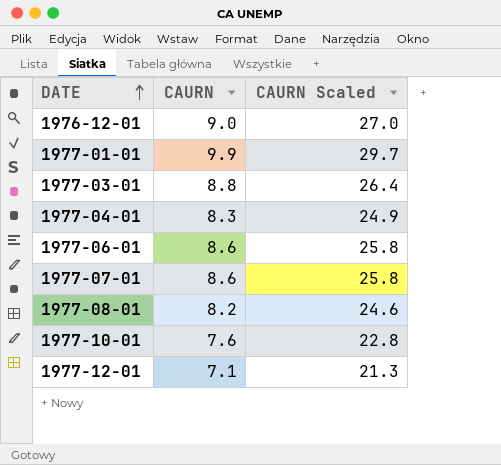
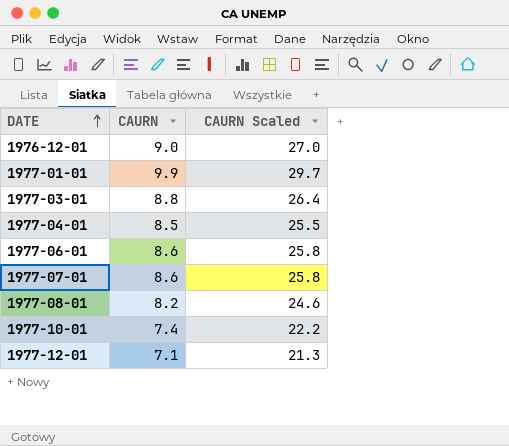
1977-04-01 | CAURN: 8.3 -> 8.5
1977-04-01 | CAURN Scaled: 24.9 -> 25.5
1977-10-01 | CAURN: 7.6 -> 7.4
1977-10-01 | CAURN Scaled: 22.8 -> 22.2

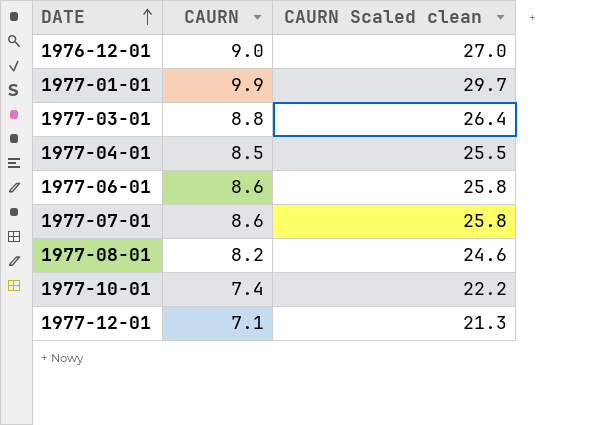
column name: CAURN Scaled -> CAURN Scaled clean

